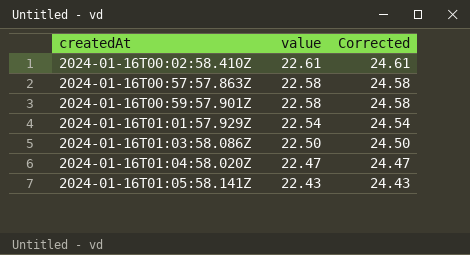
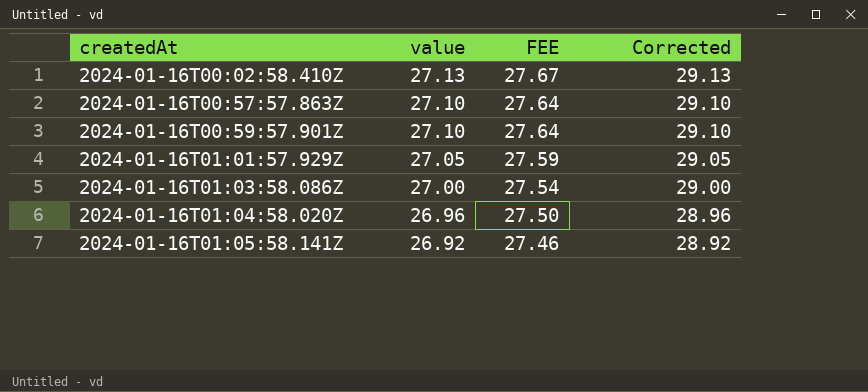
column FEE | formula: none -> [value] * 1.02
2024-01-16T00:02:58.410Z | value: 22.61 -> 27.13
2024-01-16T00:02:58.410Z | Corrected: 24.61 -> 29.13
2024-01-16T00:57:57.863Z | value: 22.58 -> 27.10
2024-01-16T00:57:57.863Z | Corrected: 24.58 -> 29.10
2024-01-16T00:59:57.901Z | value: 22.58 -> 27.10
2024-01-16T00:59:57.901Z | Corrected: 24.58 -> 29.10
2024-01-16T01:01:57.929Z | value: 22.54 -> 27.05
2024-01-16T01:01:57.929Z | Corrected: 24.54 -> 29.05
2024-01-16T01:03:58.086Z | value: 22.50 -> 27.00
2024-01-16T01:03:58.086Z | Corrected: 24.50 -> 29.00
2024-01-16T01:04:58.020Z | value: 22.47 -> 26.96
2024-01-16T01:04:58.020Z | Corrected: 24.47 -> 28.96
2024-01-16T01:05:58.141Z | value: 22.43 -> 26.92
2024-01-16T01:05:58.141Z | Corrected: 24.43 -> 28.92

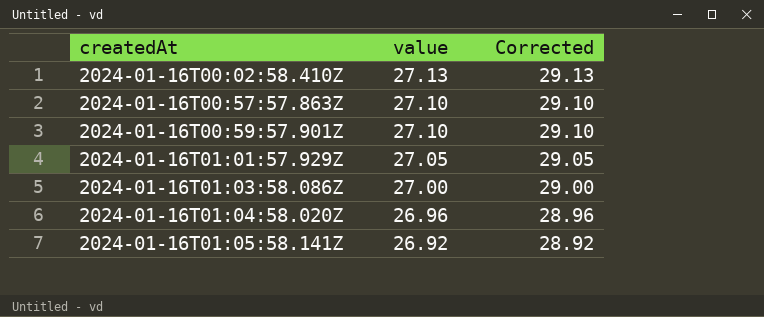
column FEE | formula: [value] * 1.02 -> none

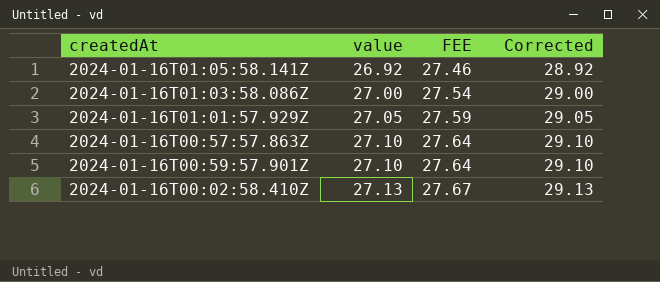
row order: createdAt ascending -> value ascending
column FEE | formula: none -> [value] * 1.02
row 2024-01-16T01:04:58.020Z: 26.96 | 28.96 -> none

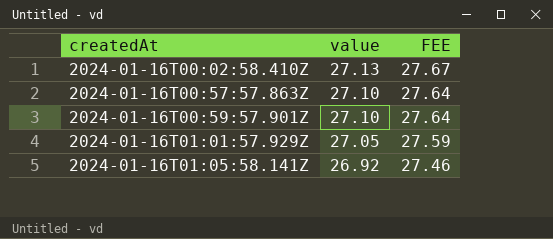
row order: value ascending -> createdAt ascending
column Corrected | formula: [value] + 2 -> none
row 2024-01-16T01:03:58.086Z: 27.00 | 27.54 | 29.00 -> none

